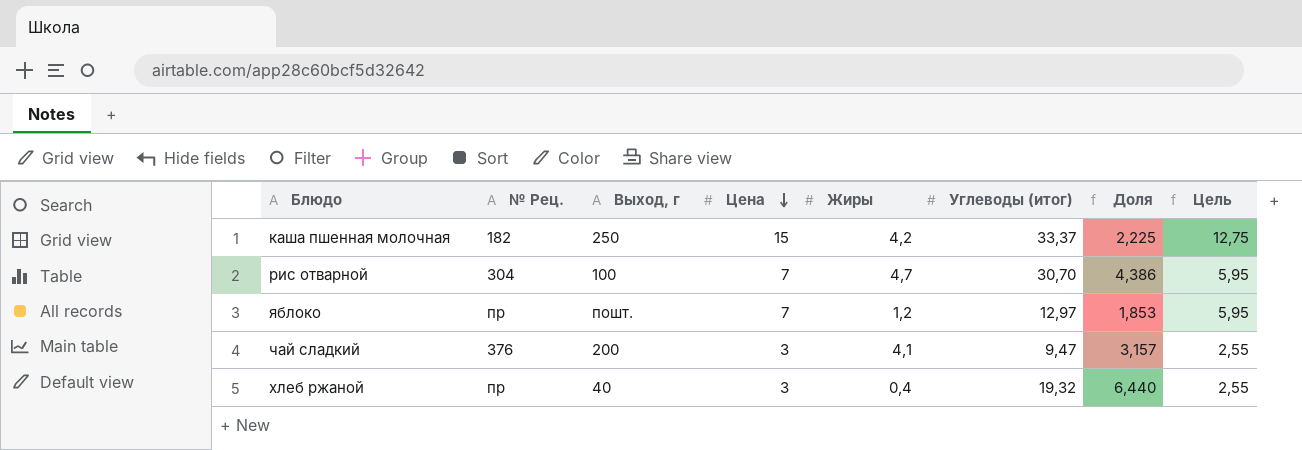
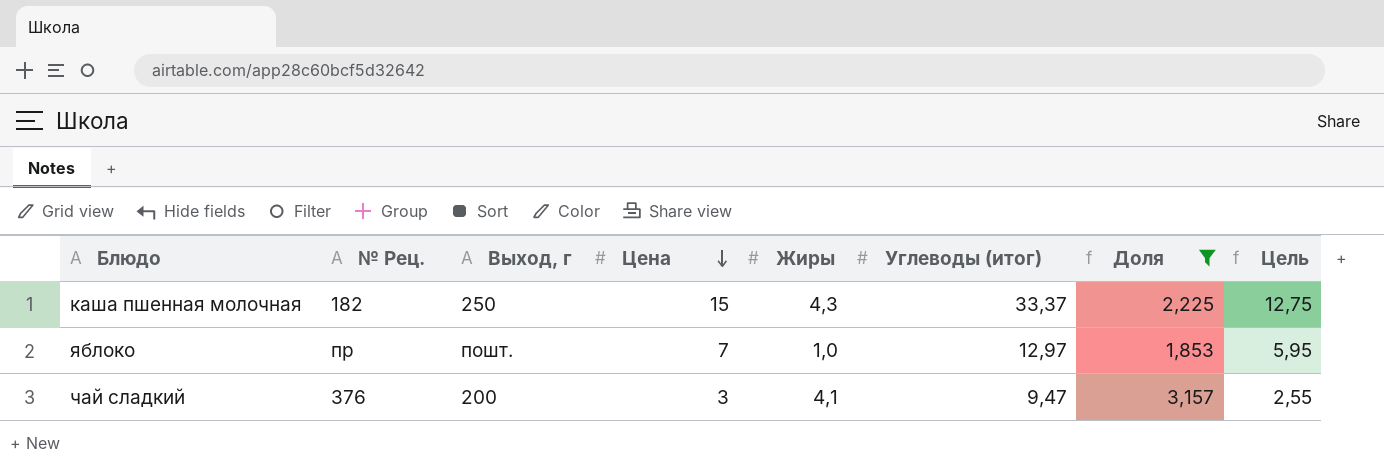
filter: none -> Доля <= 3,157
каша пшенная молочная | Жиры: 4,2 -> 4,3
яблоко | Жиры: 1,2 -> 1,0

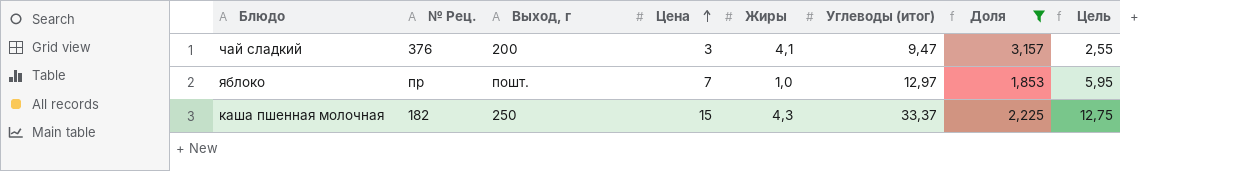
row order: Цена descending -> Цена ascending

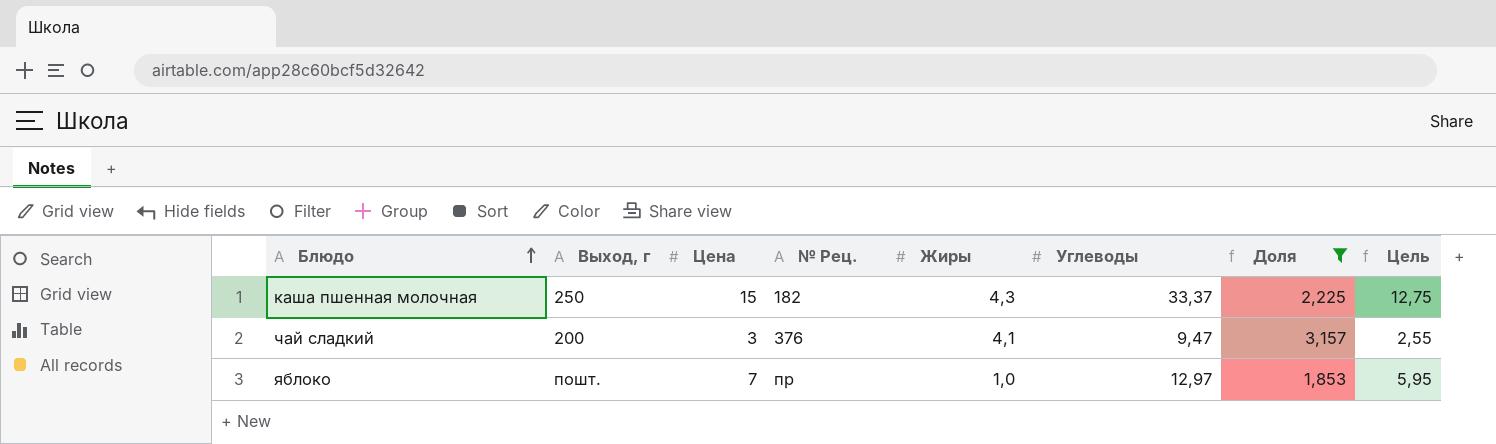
row order: Цена ascending -> Блюдо ascending
column № Рец. | position: 2 -> 4
column name: Углеводы (итог) -> Углеводы

